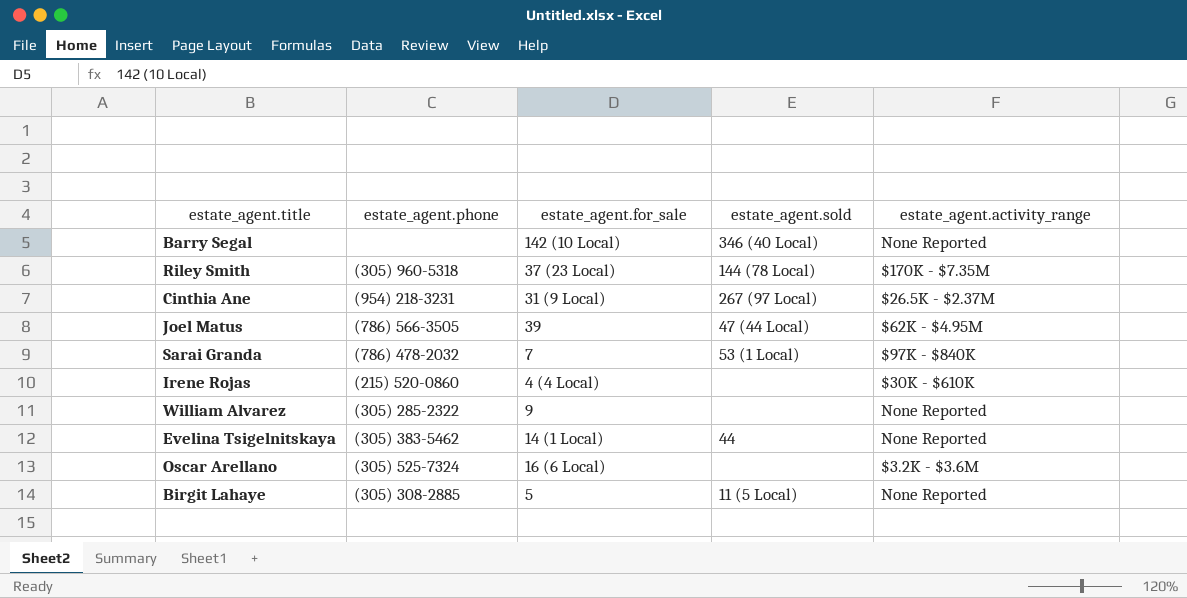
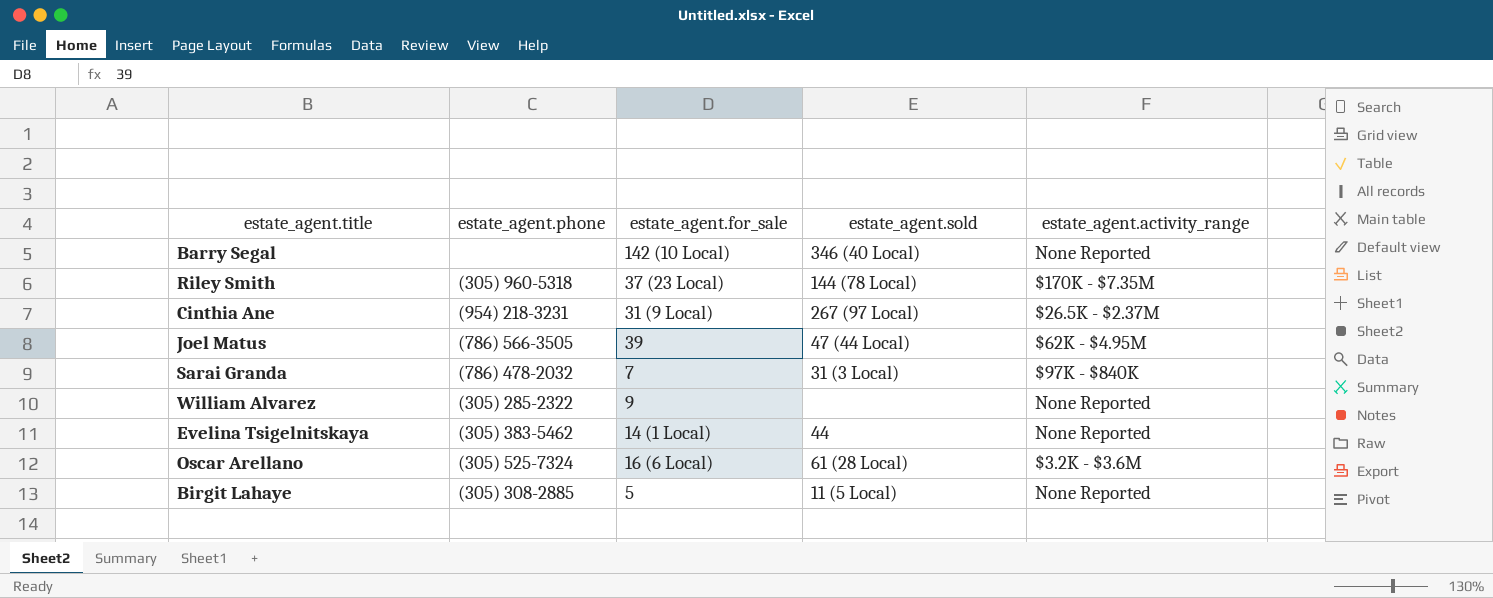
row Irene Rojas: (215) 520-0860 | 4 (4 Local) | none | $30K - $610K -> none
Sarai Granda | estate_agent.sold: 53 (1 Local) -> 31 (3 Local)
Oscar Arellano | estate_agent.sold: none -> 61 (28 Local)

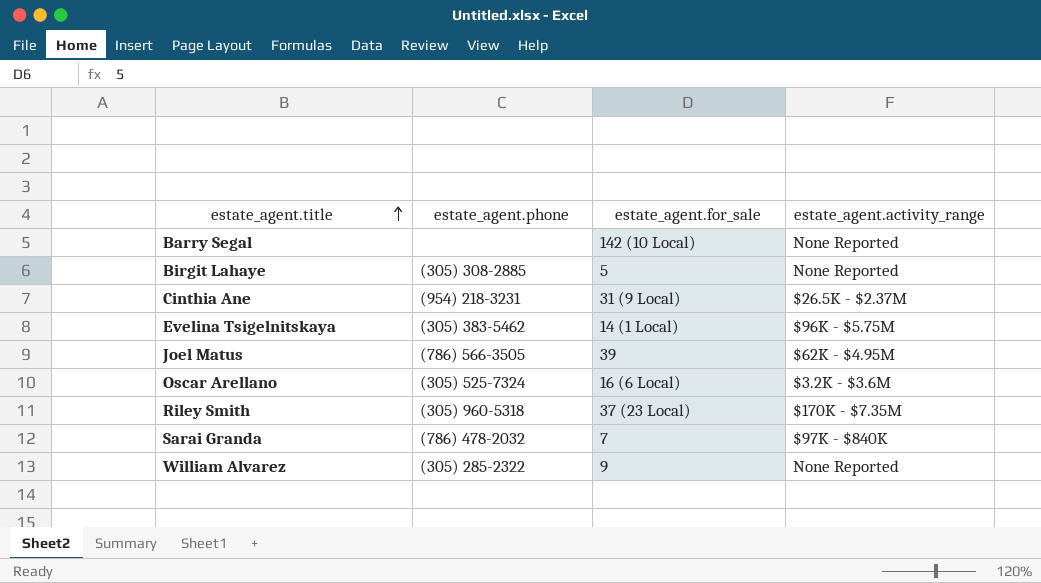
row order: none -> estate_agent.title ascending
column estate_agent.sold | position: 4 -> none
Evelina Tsigelnitskaya | estate_agent.activity_range: None Reported -> $96K - $5.75M

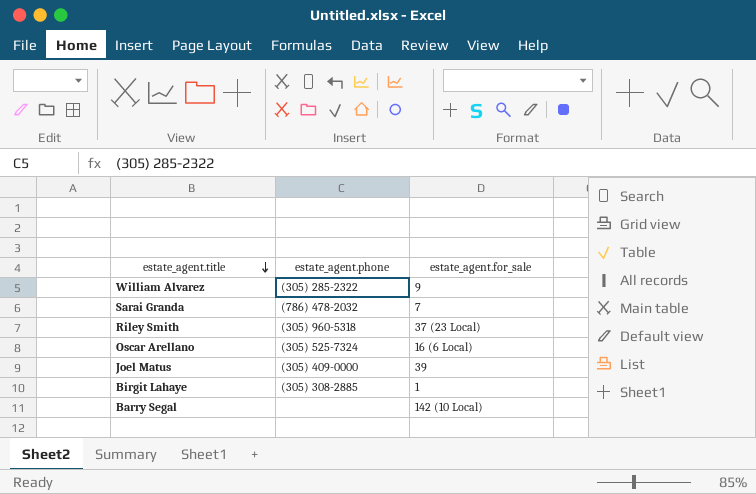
row order: estate_agent.title ascending -> estate_agent.title descending
column estate_agent.activity_range | position: 4 -> none
row Cinthia Ane: (954) 218-3231 | 31 (9 Local) | $26.5K - $2.37M -> none
row Evelina Tsigelnitskaya: (305) 383-5462 | 14 (1 Local) | $96K - $5.75M -> none
Joel Matus | estate_agent.phone: (786) 566-3505 -> (305) 409-0000
Birgit Lahaye | estate_agent.for_sale: 5 -> 1

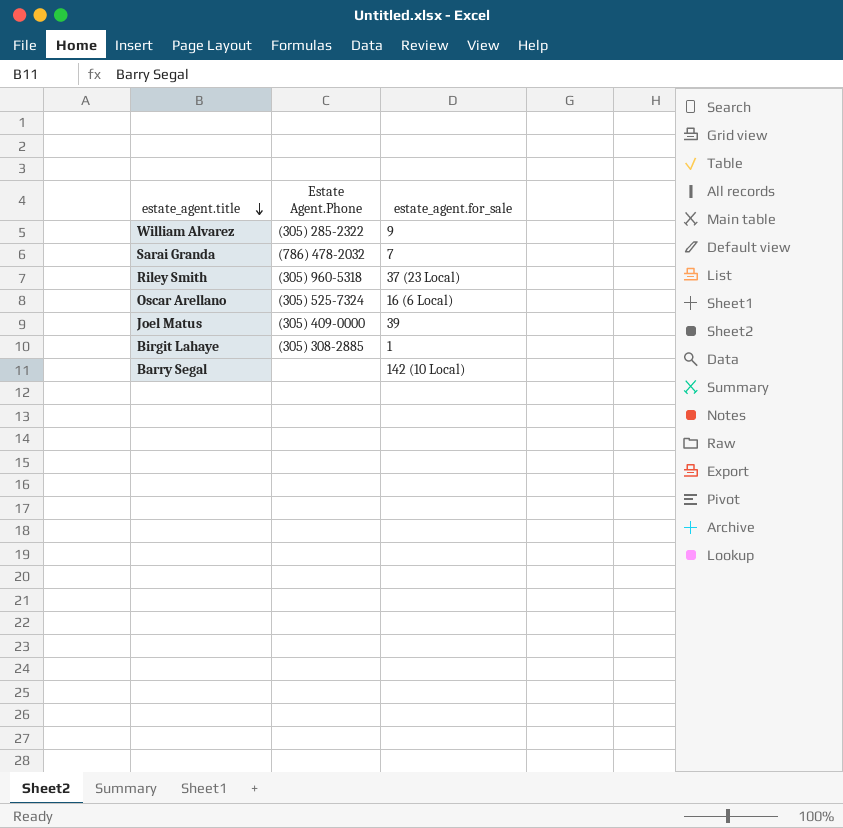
column name: estate_agent.phone -> Estate Agent.Phone

